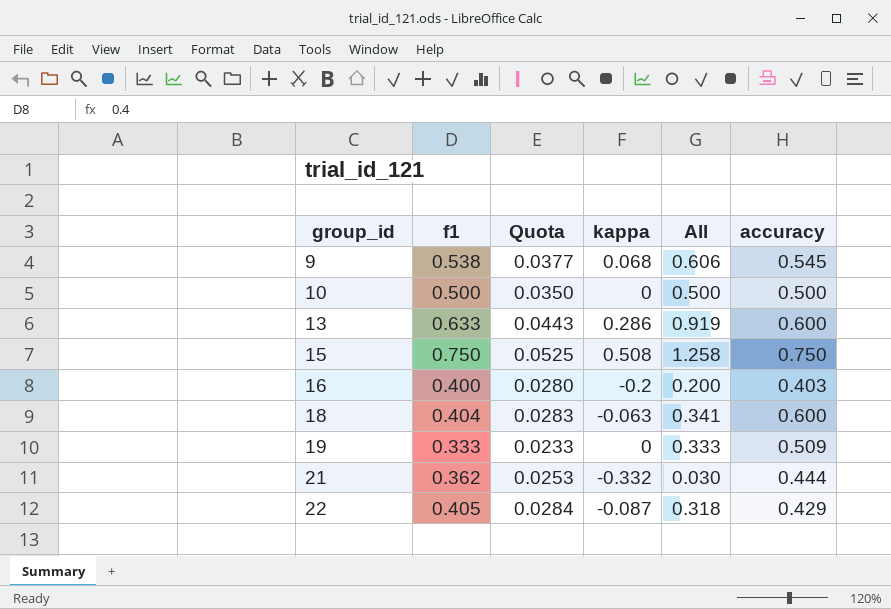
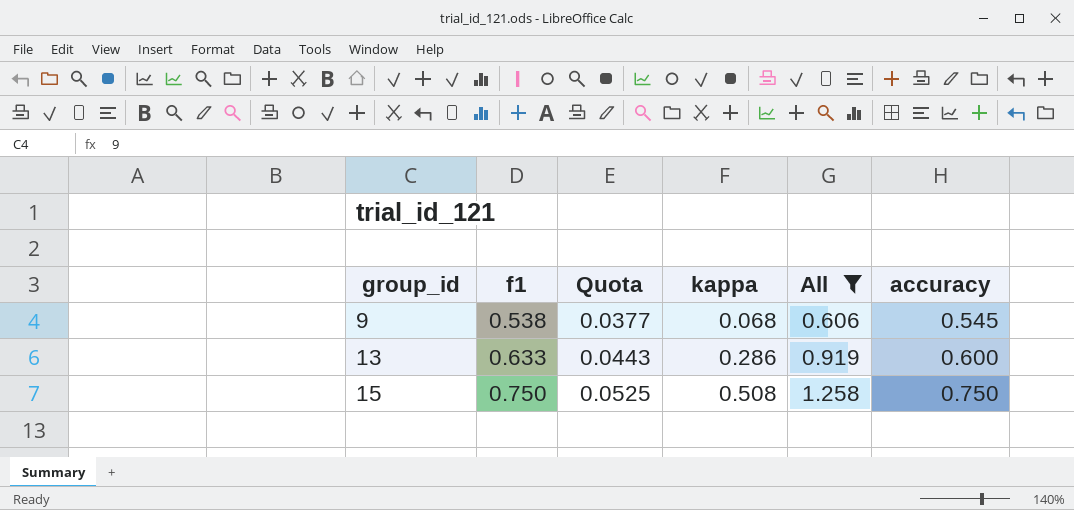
filter: none -> All >= 0.606

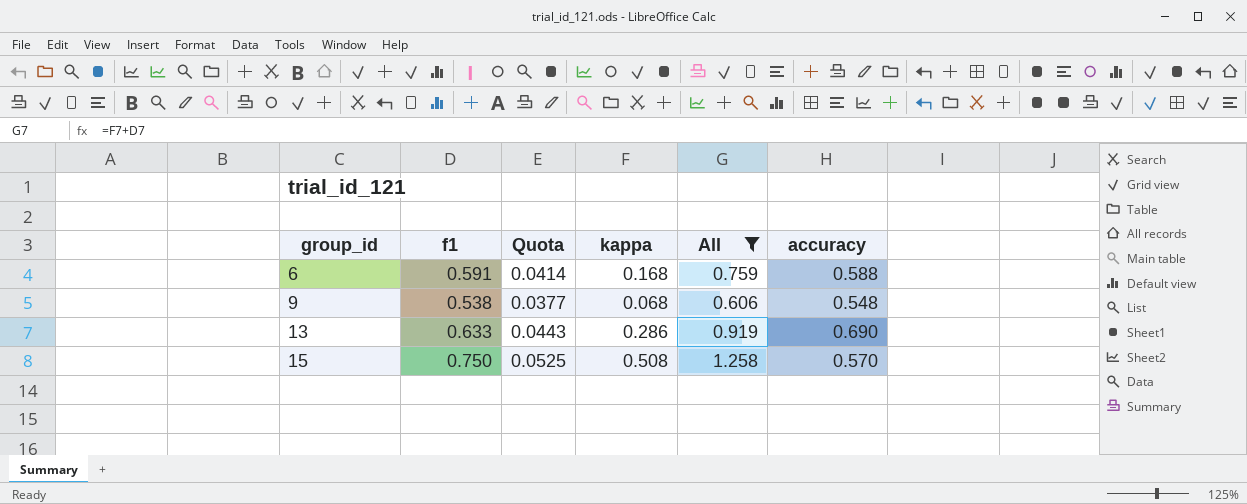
row 6: none -> 0.591 | 0.0414 | 0.168 | 0.759 | 0.588
9 | accuracy: 0.545 -> 0.548
13 | accuracy: 0.600 -> 0.690
15 | accuracy: 0.750 -> 0.570

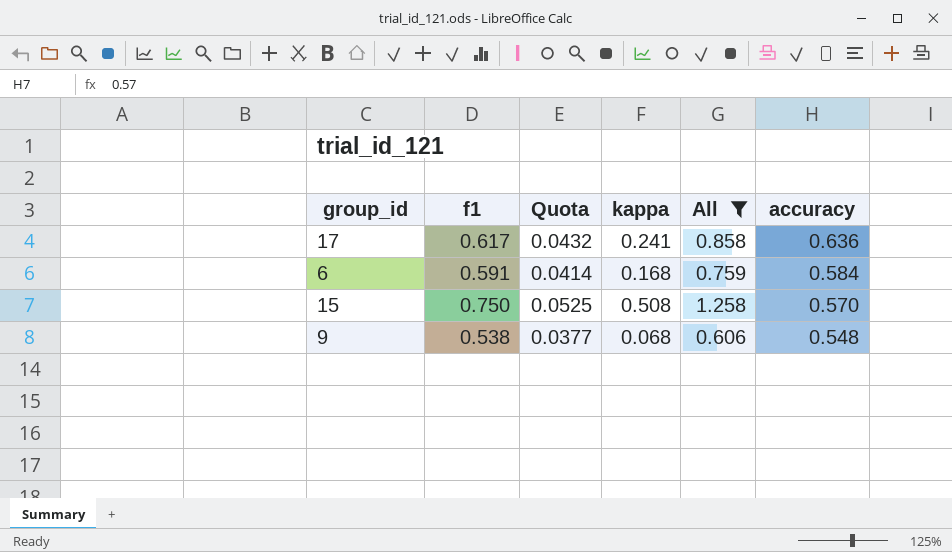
row order: group_id ascending -> accuracy descending
row 13: 0.633 | 0.0443 | 0.286 | 0.919 | 0.690 -> none
row 17: none -> 0.617 | 0.0432 | 0.241 | 0.858 | 0.636
6 | accuracy: 0.588 -> 0.584

